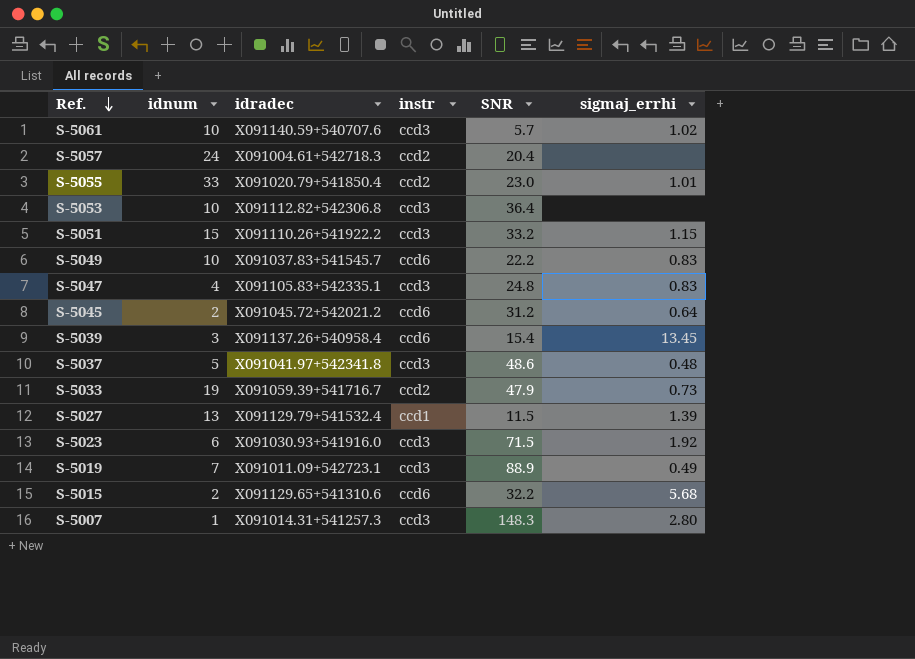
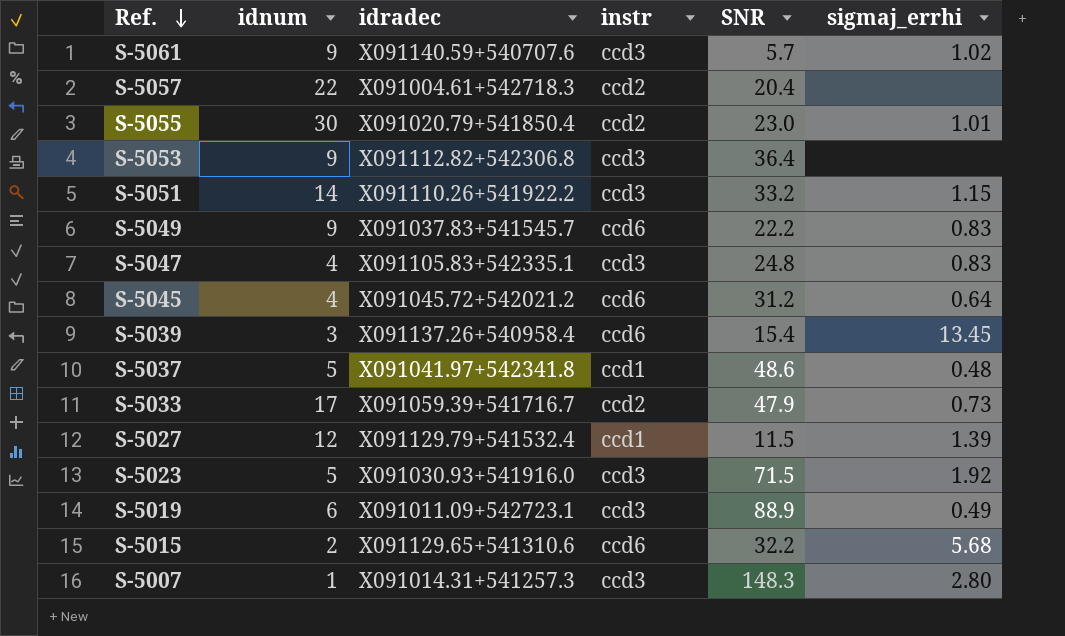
S-5061 | idnum: 10 -> 9
S-5057 | idnum: 24 -> 22
S-5055 | idnum: 33 -> 30
S-5053 | idnum: 10 -> 9
S-5051 | idnum: 15 -> 14
S-5049 | idnum: 10 -> 9
S-5045 | idnum: 2 -> 4
S-5037 | instr: ccd3 -> ccd1
S-5033 | idnum: 19 -> 17
S-5027 | idnum: 13 -> 12
S-5023 | idnum: 6 -> 5
S-5019 | idnum: 7 -> 6

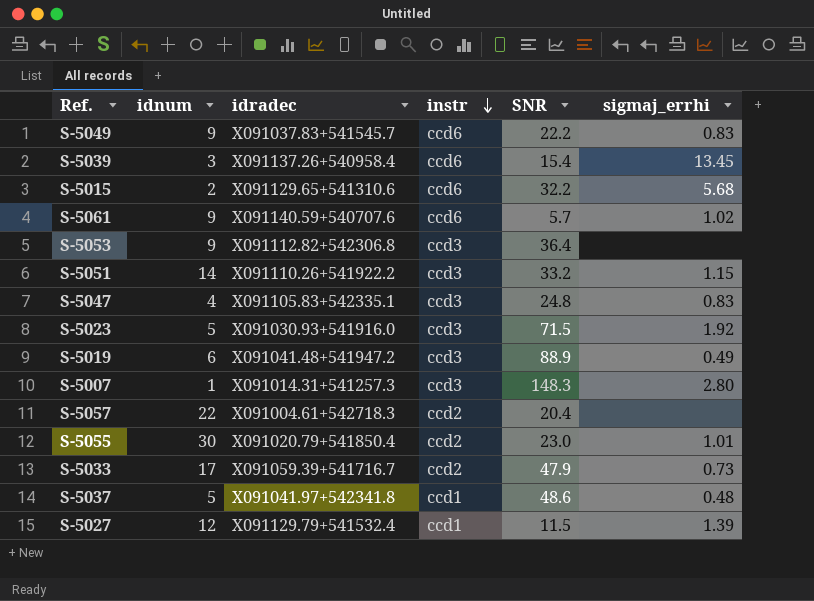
row order: Ref. descending -> instr descending
row S-5045: 4 | X091045.72+542021.2 | ccd6 | 31.2 | 0.64 -> none
S-5061 | instr: ccd3 -> ccd6
S-5019 | idradec: X091011.09+542723.1 -> X091041.48+541947.2

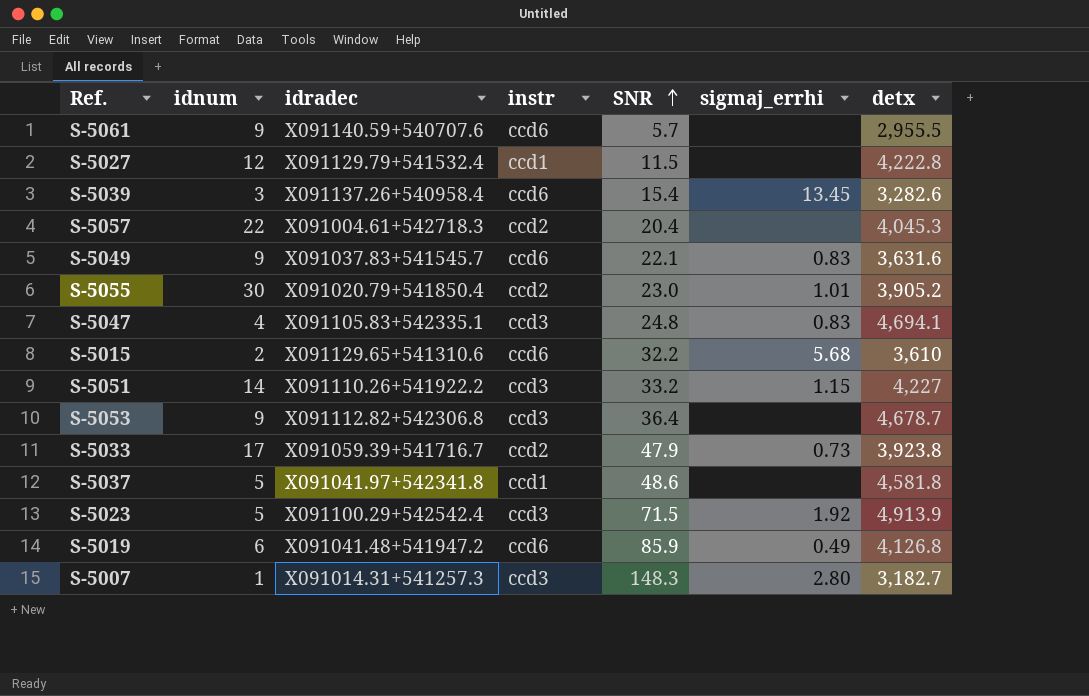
row order: instr descending -> SNR ascending
column detx | position: none -> 7
S-5061 | sigmaj_errhi: 1.02 -> none
S-5027 | sigmaj_errhi: 1.39 -> none
S-5049 | SNR: 22.2 -> 22.1
S-5037 | sigmaj_errhi: 0.48 -> none
S-5023 | idradec: X091030.93+541916.0 -> X091100.29+542542.4
S-5019 | instr: ccd3 -> ccd6
S-5019 | SNR: 88.9 -> 85.9

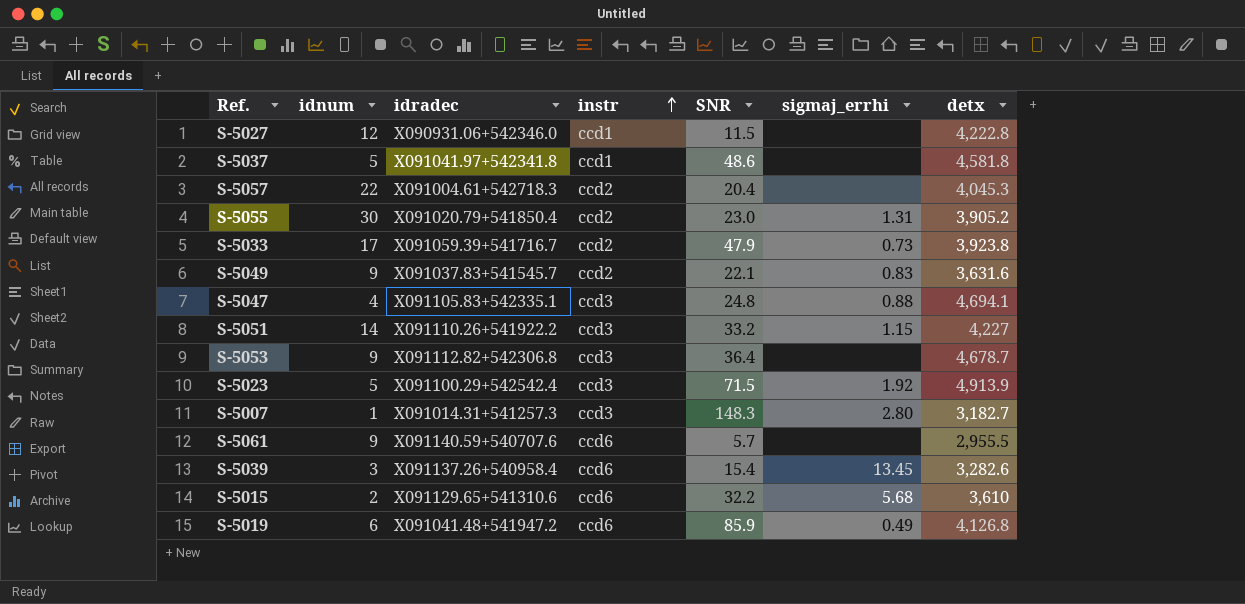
row order: SNR ascending -> instr ascending
S-5027 | idradec: X091129.79+541532.4 -> X090931.06+542346.0
S-5055 | sigmaj_errhi: 1.01 -> 1.31
S-5049 | instr: ccd6 -> ccd2
S-5047 | sigmaj_errhi: 0.83 -> 0.88

